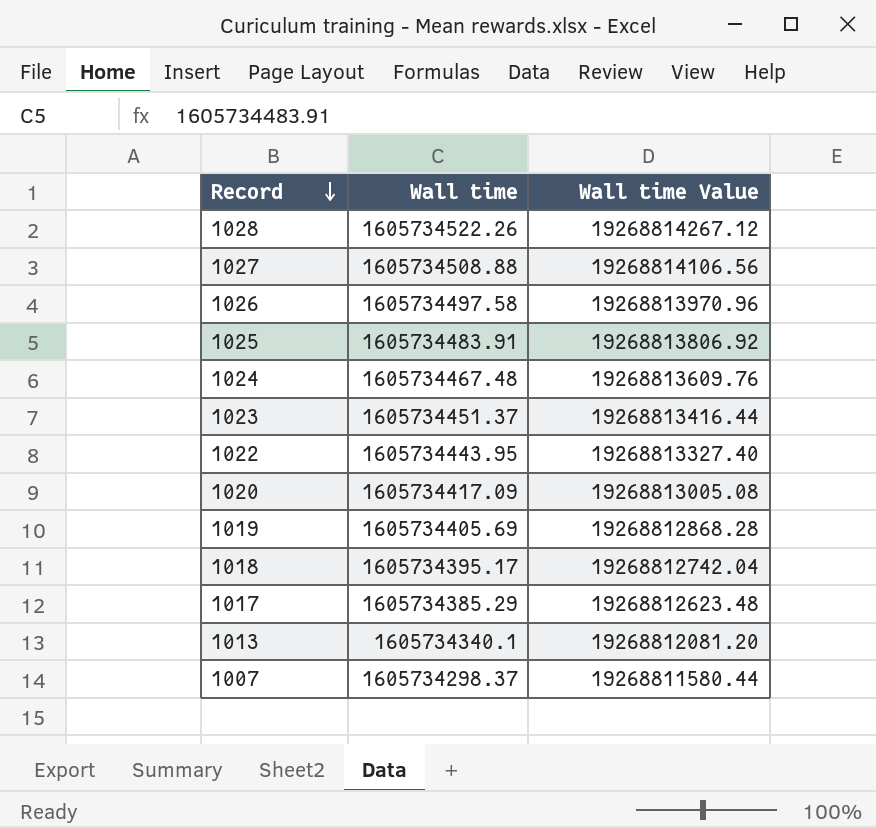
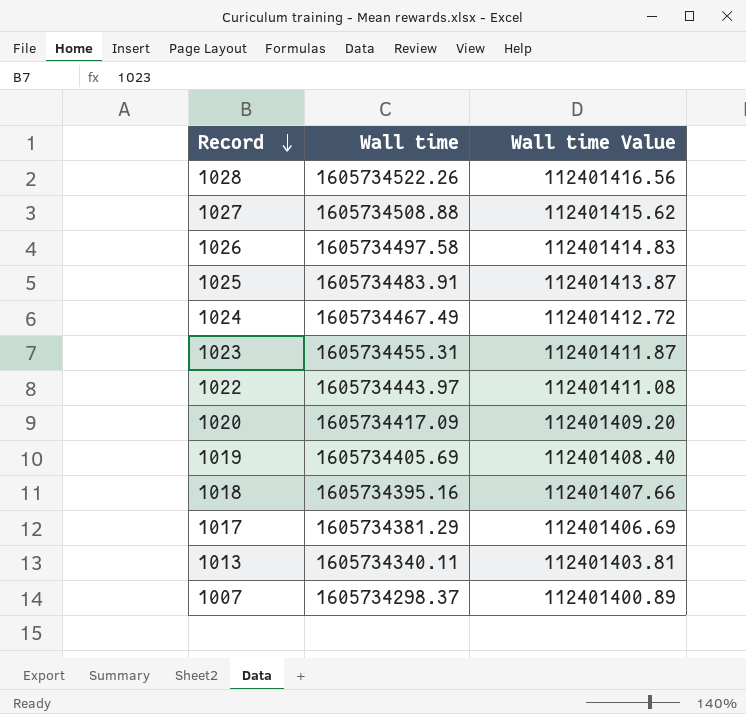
column Wall time Value | formula: [Wall time] * 12 -> [Wall time] * 0.07
1024 | Wall time: 1605734467.48 -> 1605734467.49
1023 | Wall time: 1605734451.37 -> 1605734455.31
1022 | Wall time: 1605734443.95 -> 1605734443.97
1018 | Wall time: 1605734395.17 -> 1605734395.16
1017 | Wall time: 1605734385.29 -> 1605734381.29
1013 | Wall time: 1605734340.1 -> 1605734340.11

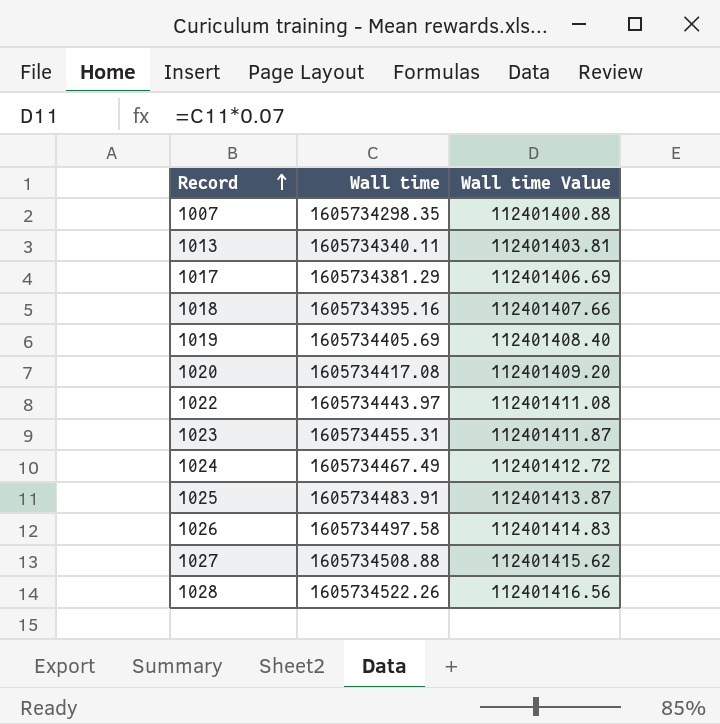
row order: Record descending -> Record ascending
1007 | Wall time: 1605734298.37 -> 1605734298.35
1007 | Wall time Value: 112401400.89 -> 112401400.88
1020 | Wall time: 1605734417.09 -> 1605734417.08

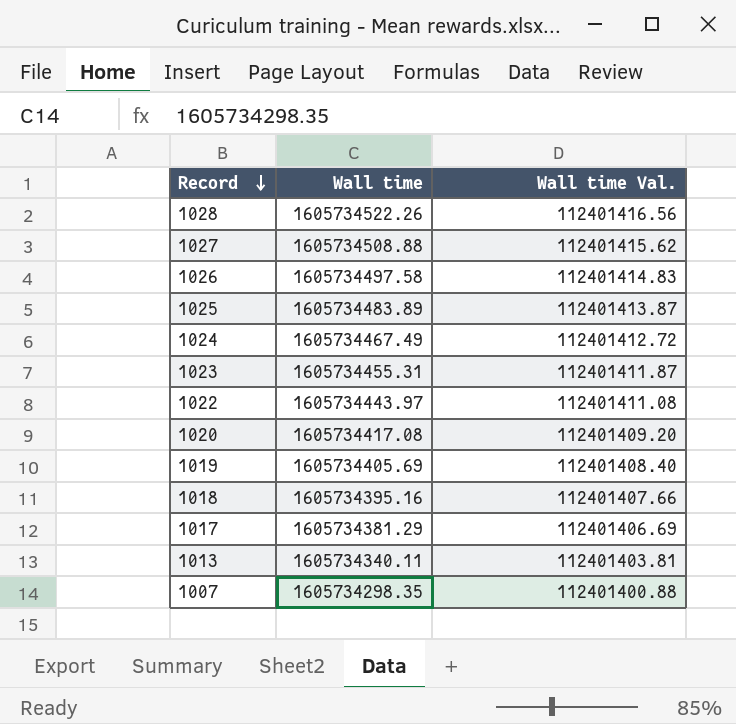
row order: Record ascending -> Record descending
column name: Wall time Value -> Wall time Val.
1025 | Wall time: 1605734483.91 -> 1605734483.89

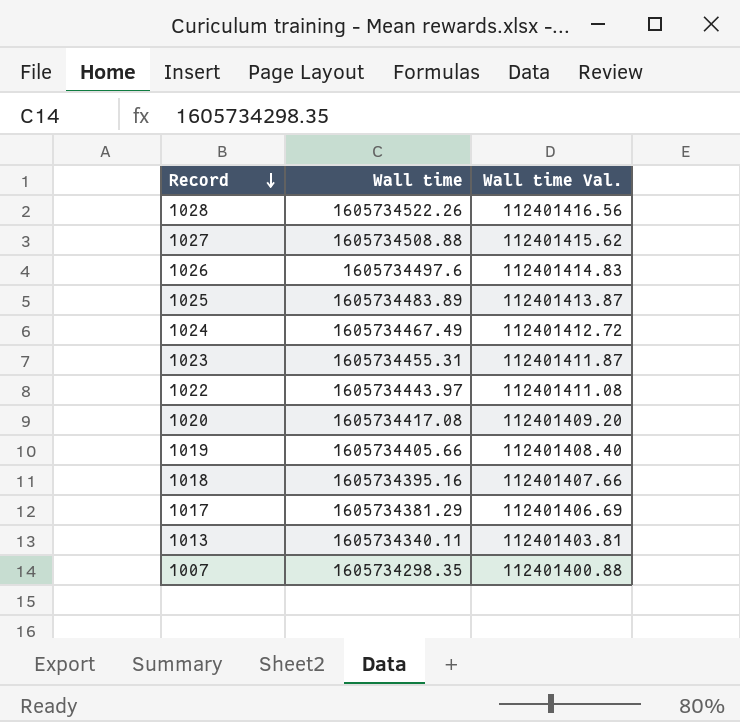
1026 | Wall time: 1605734497.58 -> 1605734497.6
1019 | Wall time: 1605734405.69 -> 1605734405.66

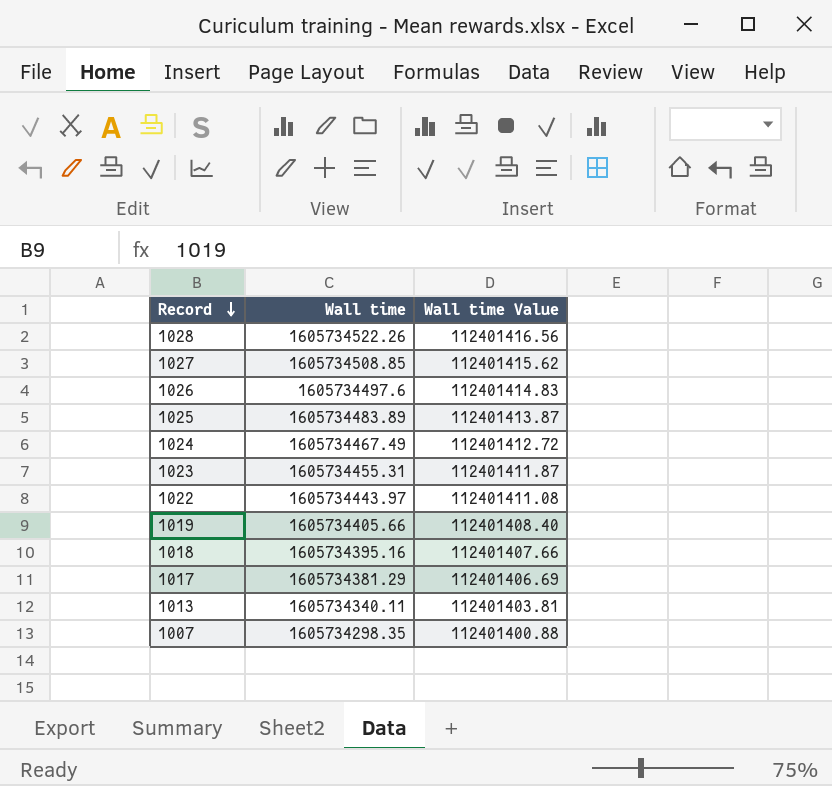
column name: Wall time Val. -> Wall time Value
row 1020: 1605734417.08 | 112401409.20 -> none
1027 | Wall time: 1605734508.88 -> 1605734508.85

